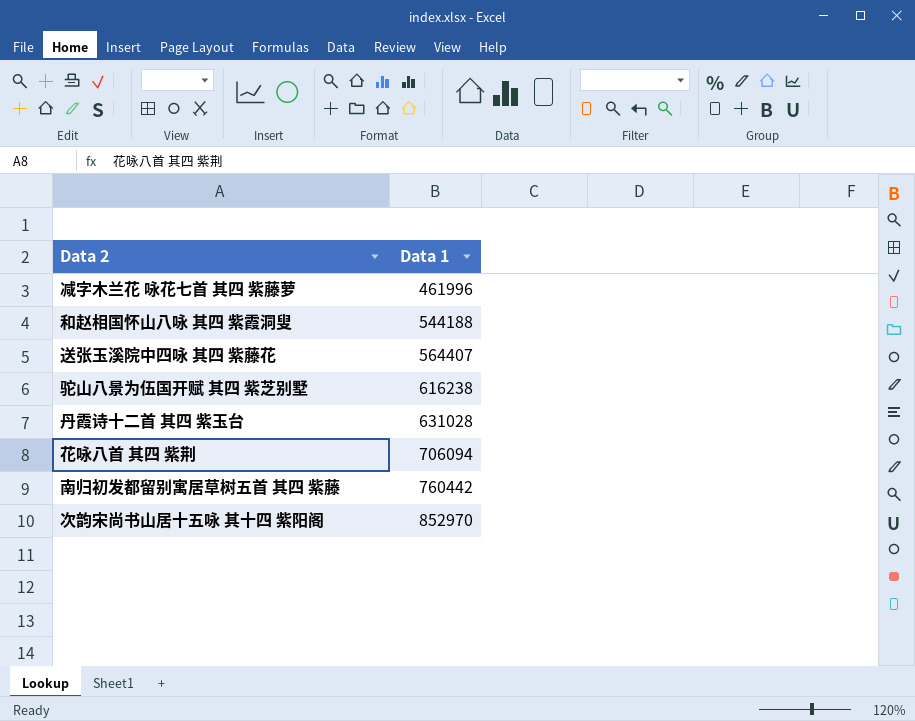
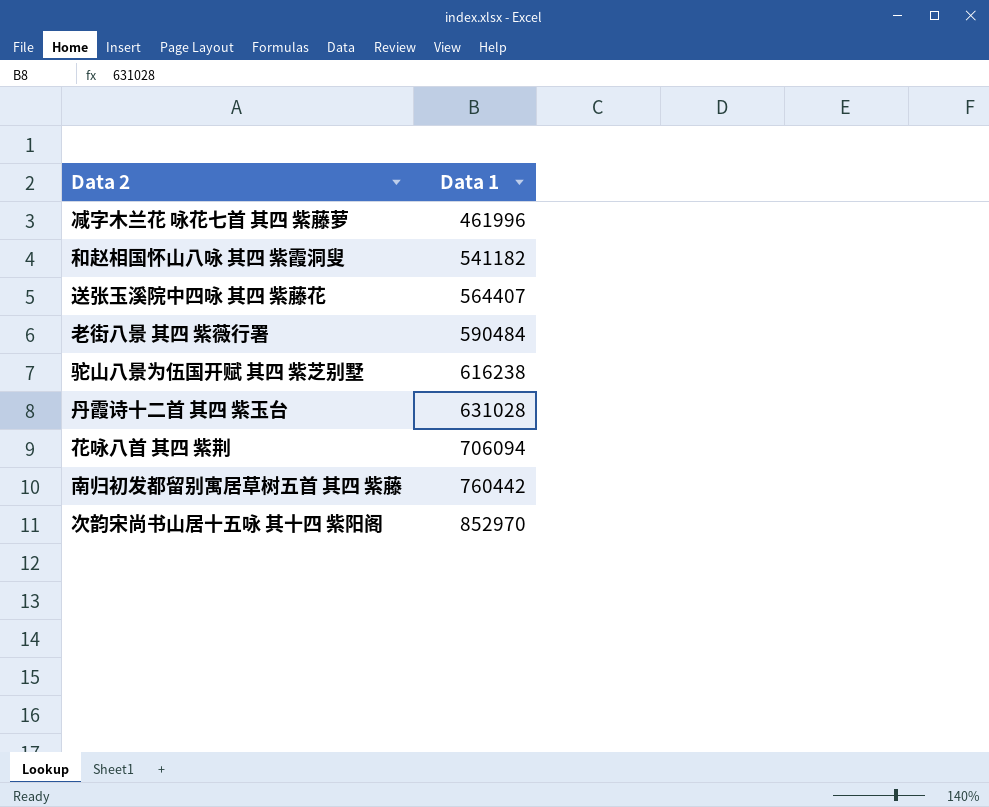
和赵相国怀山八咏 其四 紫霞洞叟 | Data 1: 544188 -> 541182
row 老街八景 其四 紫薇行署: none -> 590484

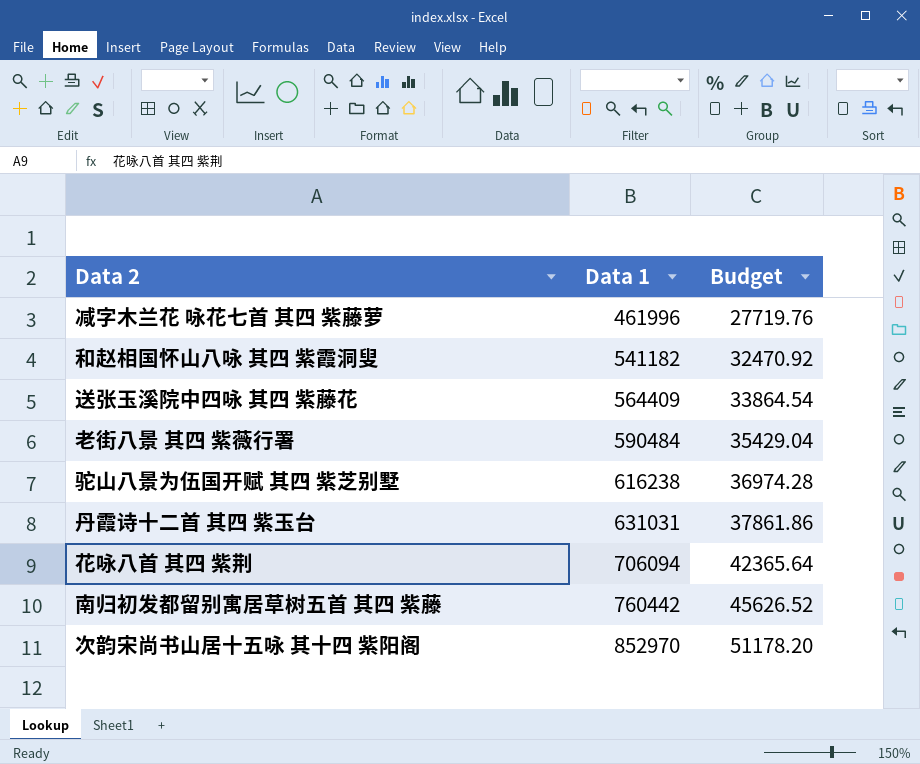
column Budget | formula: none -> [Data 1] * 0.06
送张玉溪院中四咏 其四 紫藤花 | Data 1: 564407 -> 564409
丹霞诗十二首 其四 紫玉台 | Data 1: 631028 -> 631031

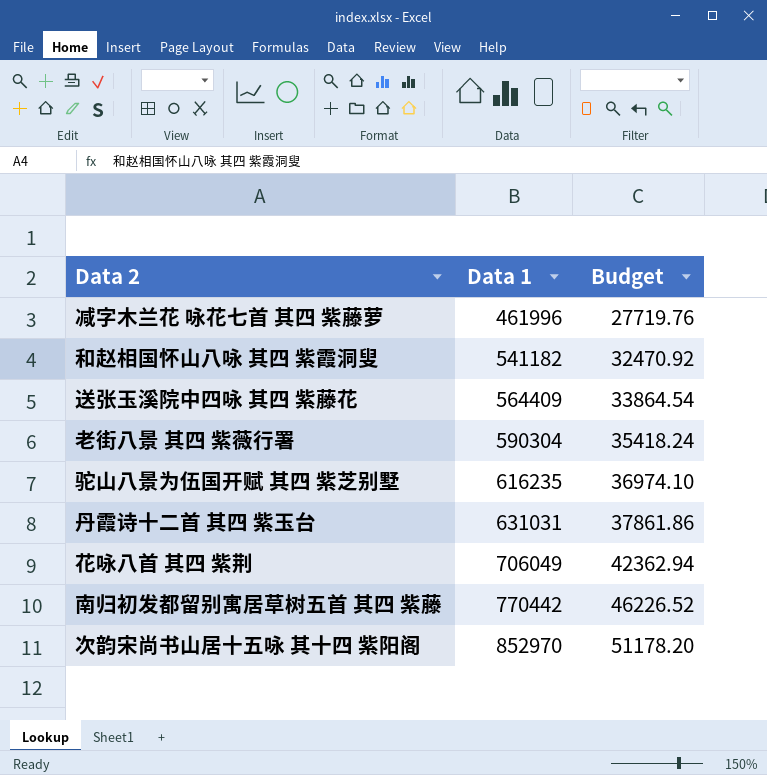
老街八景 其四 紫薇行署 | Data 1: 590484 -> 590304
老街八景 其四 紫薇行署 | Budget: 35429.04 -> 35418.24
驼山八景为伍国开赋 其四 紫芝别墅 | Data 1: 616238 -> 616235
驼山八景为伍国开赋 其四 紫芝别墅 | Budget: 36974.28 -> 36974.10
花咏八首 其四 紫荆 | Data 1: 706094 -> 706049
花咏八首 其四 紫荆 | Budget: 42365.64 -> 42362.94
南归初发都留别寓居草树五首 其四 紫藤 | Data 1: 760442 -> 770442
南归初发都留别寓居草树五首 其四 紫藤 | Budget: 45626.52 -> 46226.52

